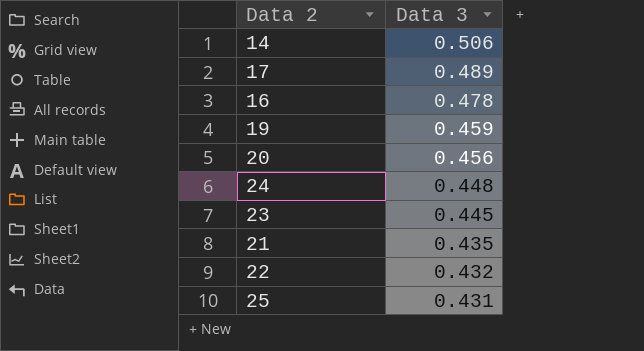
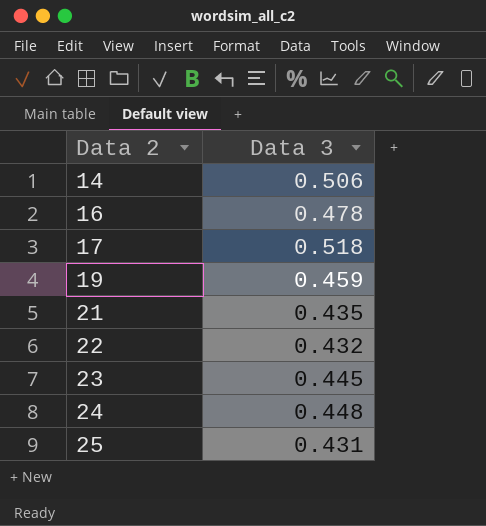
row order: Data 3 descending -> Data 2 ascending
row 20: 0.456 -> none
17 | Data 3: 0.489 -> 0.518

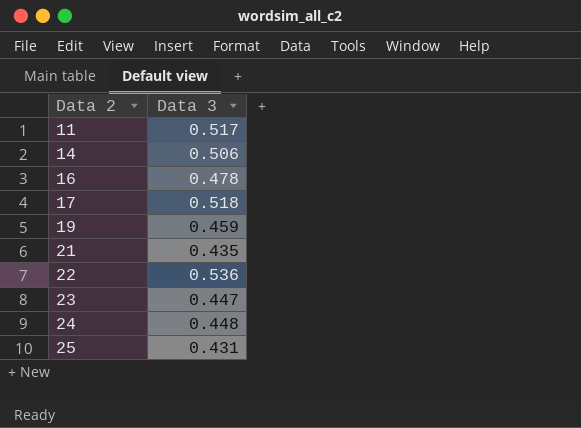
row 11: none -> 0.517
22 | Data 3: 0.432 -> 0.536
23 | Data 3: 0.445 -> 0.447

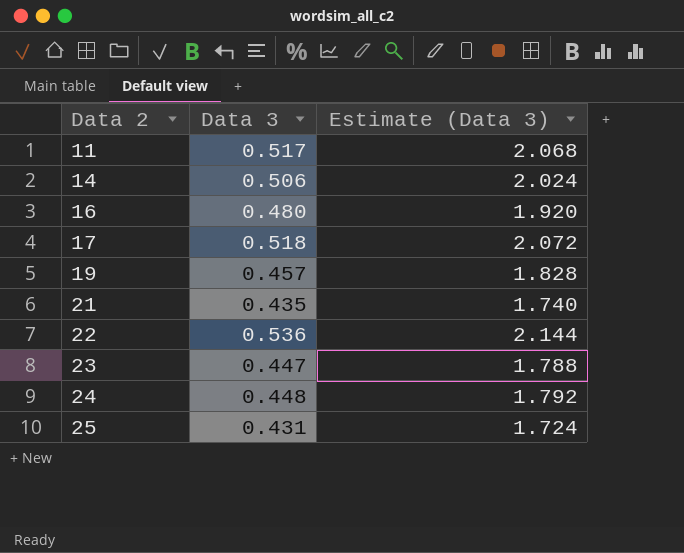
column Estimate (Data 3) | formula: none -> [Data 3] * 4
16 | Data 3: 0.478 -> 0.480
19 | Data 3: 0.459 -> 0.457

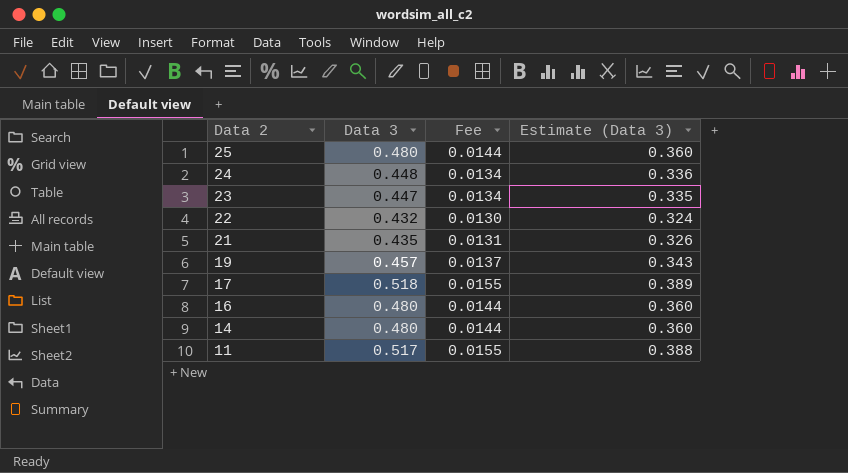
row order: Data 2 ascending -> Data 2 descending
column Fee | formula: none -> [Data 3] * 0.03
column Estimate (Data 3) | formula: [Data 3] * 4 -> [Data 3] * 0.75
25 | Data 3: 0.431 -> 0.480
22 | Data 3: 0.536 -> 0.432
14 | Data 3: 0.506 -> 0.480

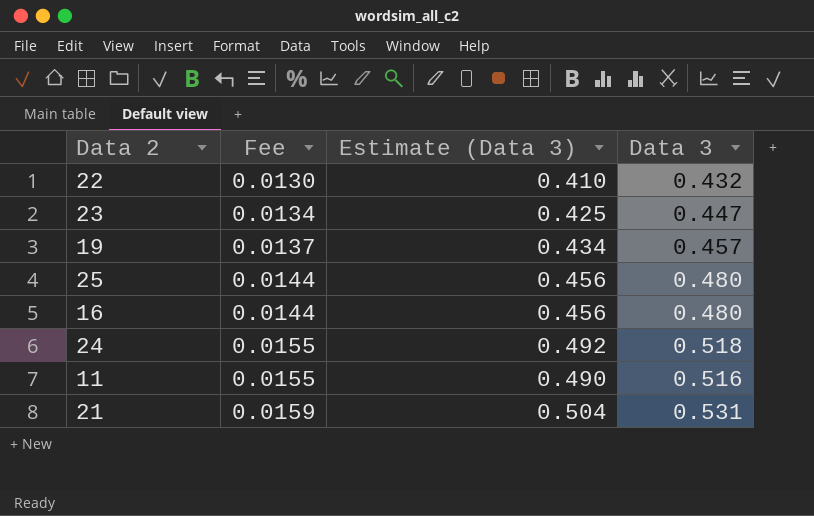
row order: Data 2 descending -> Fee ascending
column Estimate (Data 3) | formula: [Data 3] * 0.75 -> [Data 3] * 0.95
column Data 3 | position: 2 -> 4
row 17: 0.518 | 0.0155 | 0.389 -> none
row 14: 0.480 | 0.0144 | 0.360 -> none
24 | Fee: 0.0134 -> 0.0155
24 | Data 3: 0.448 -> 0.518
11 | Data 3: 0.517 -> 0.516
21 | Fee: 0.0131 -> 0.0159
21 | Data 3: 0.435 -> 0.531

